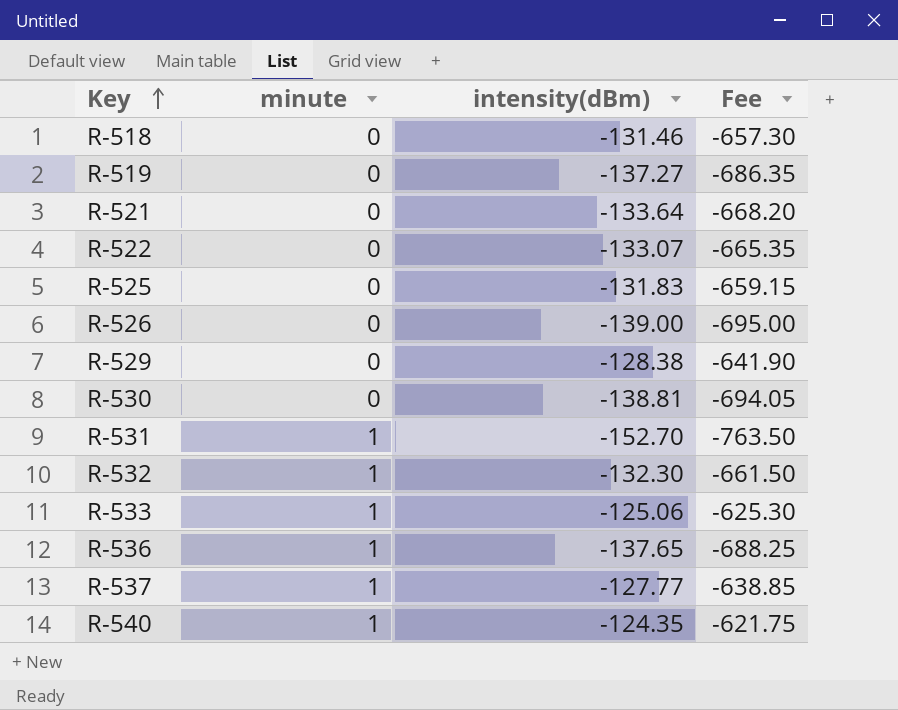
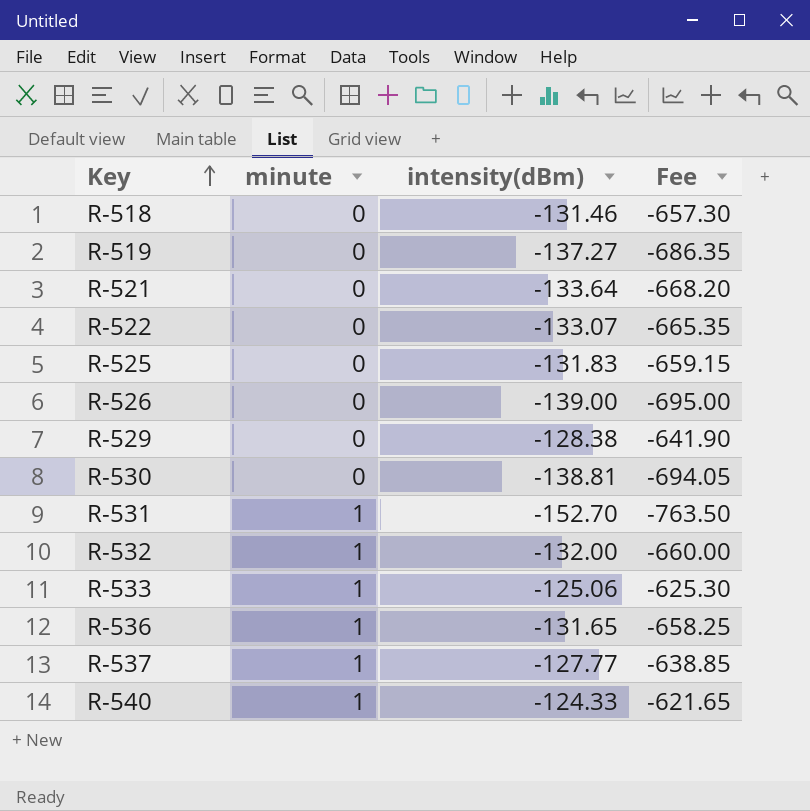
R-532 | intensity(dBm): -132.30 -> -132.00
R-532 | Fee: -661.50 -> -660.00
R-536 | intensity(dBm): -137.65 -> -131.65
R-536 | Fee: -688.25 -> -658.25
R-540 | intensity(dBm): -124.35 -> -124.33
R-540 | Fee: -621.75 -> -621.65

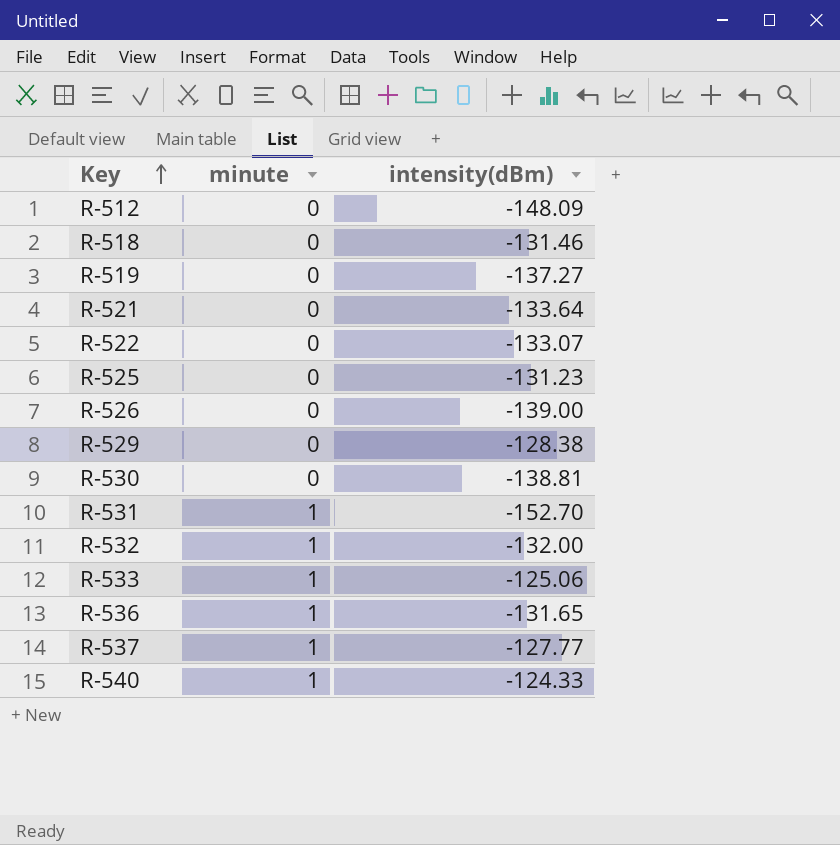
column Fee | formula: [intensity(dBm)] * 5 -> none
row R-512: none -> 0 | -148.09
R-525 | intensity(dBm): -131.83 -> -131.23

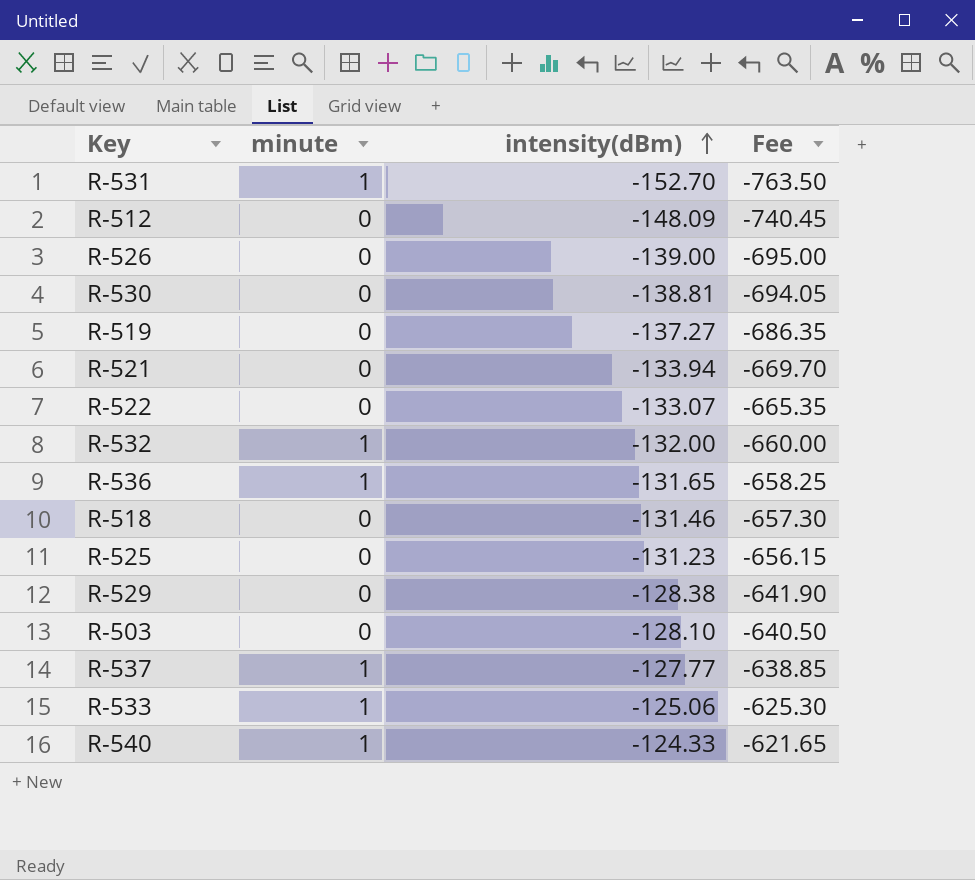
row order: Key ascending -> intensity(dBm) ascending
column Fee | formula: none -> [intensity(dBm)] * 5
R-521 | intensity(dBm): -133.64 -> -133.94
row R-503: none -> 0 | -128.10 | -640.50

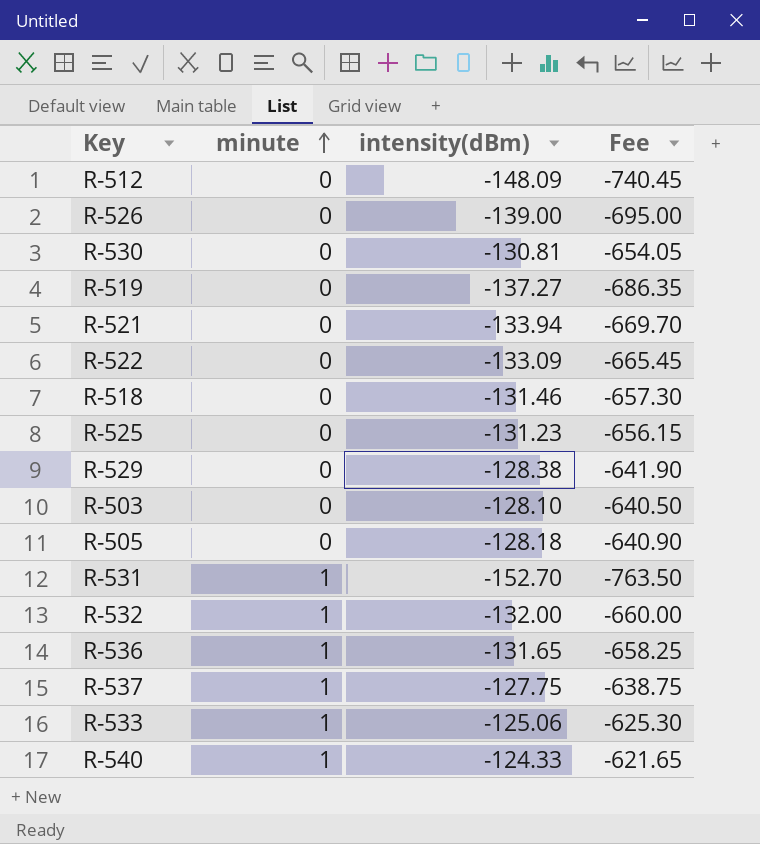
row order: intensity(dBm) ascending -> minute ascending
R-530 | intensity(dBm): -138.81 -> -130.81
R-530 | Fee: -694.05 -> -654.05
R-522 | intensity(dBm): -133.07 -> -133.09
R-522 | Fee: -665.35 -> -665.45
row R-505: none -> 0 | -128.18 | -640.90
R-537 | intensity(dBm): -127.77 -> -127.75
R-537 | Fee: -638.85 -> -638.75

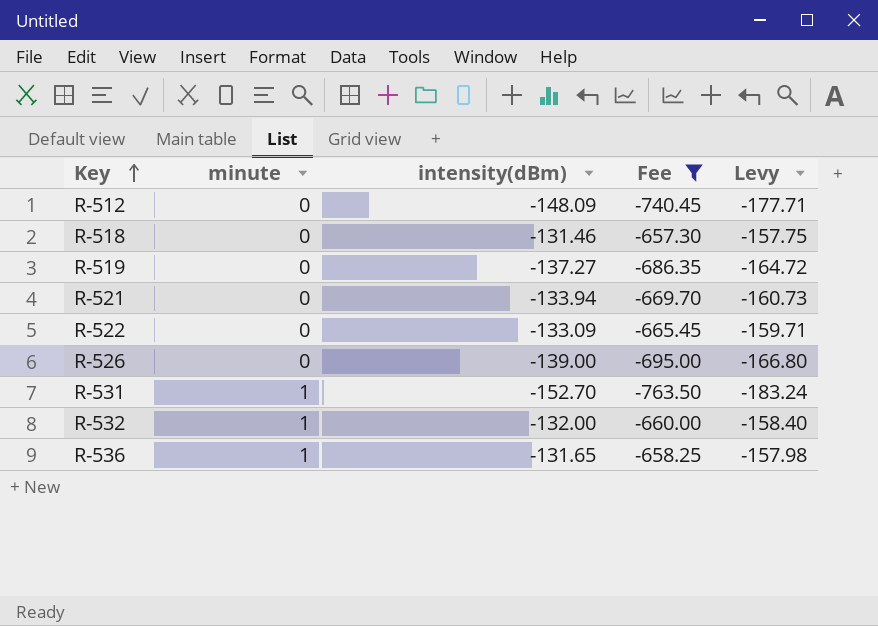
filter: none -> Fee <= -657.30
row order: minute ascending -> Key ascending
column Levy | formula: none -> [intensity(dBm)] * 1.2

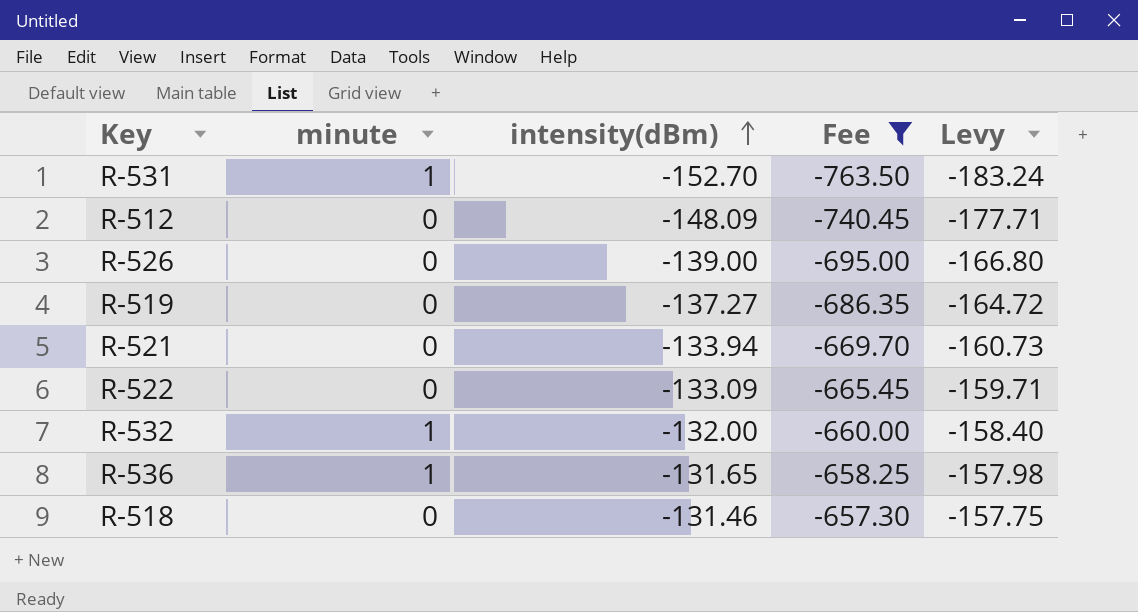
row order: Key ascending -> intensity(dBm) ascending

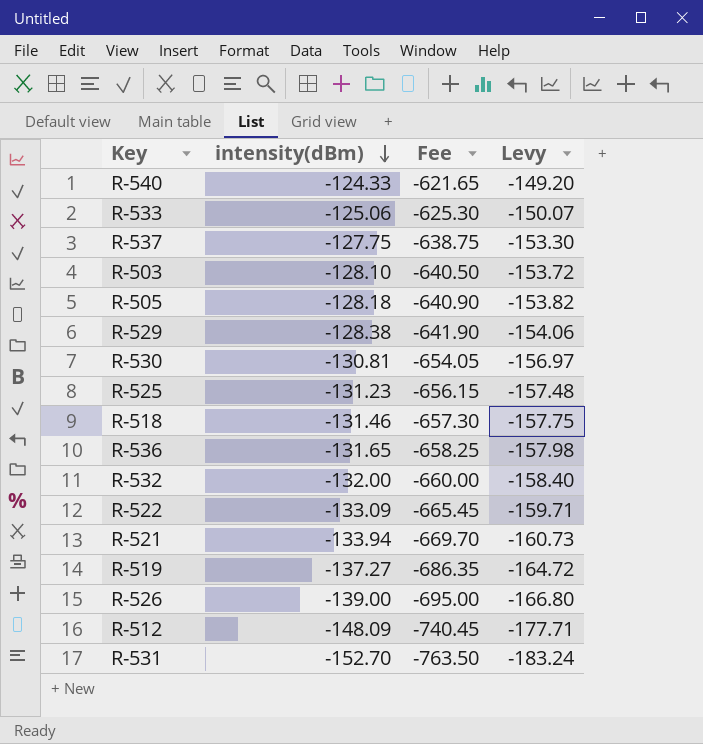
filter: Fee <= -657.30 -> none
row order: intensity(dBm) ascending -> intensity(dBm) descending
column minute | position: 2 -> none

